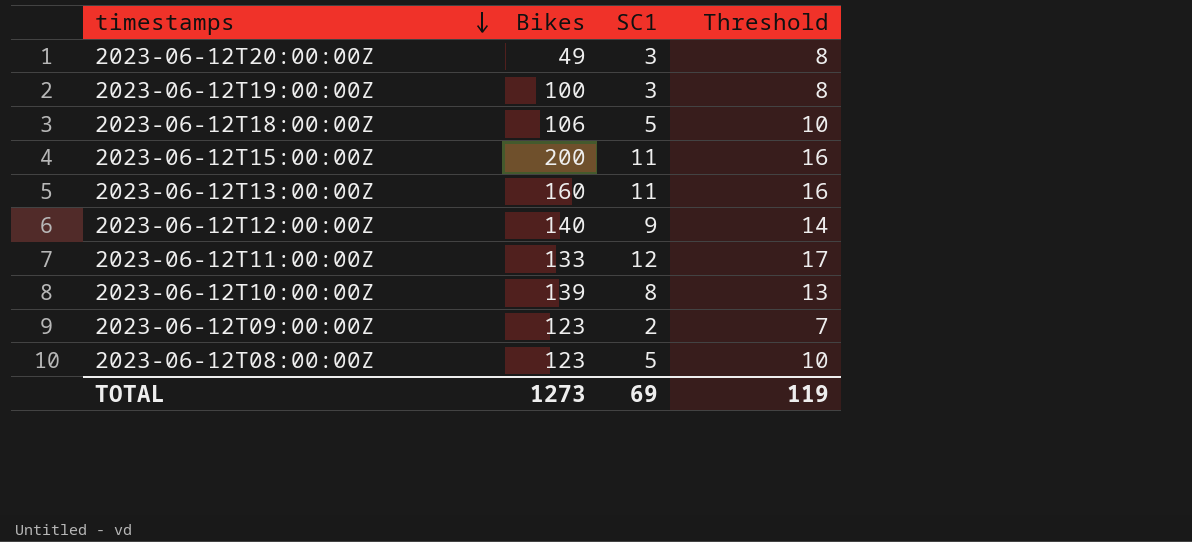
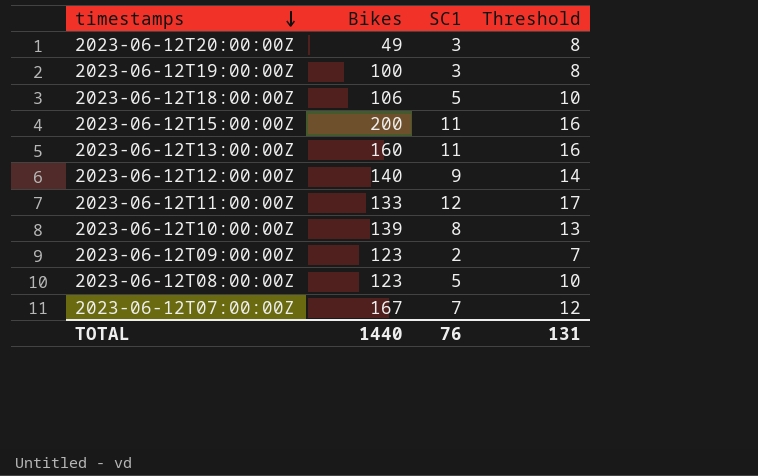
row 2023-06-12T07:00:00Z: none -> 167 | 7 | 12
TOTAL | Bikes: 1273 -> 1440
TOTAL | SC1: 69 -> 76
TOTAL | Threshold: 119 -> 131

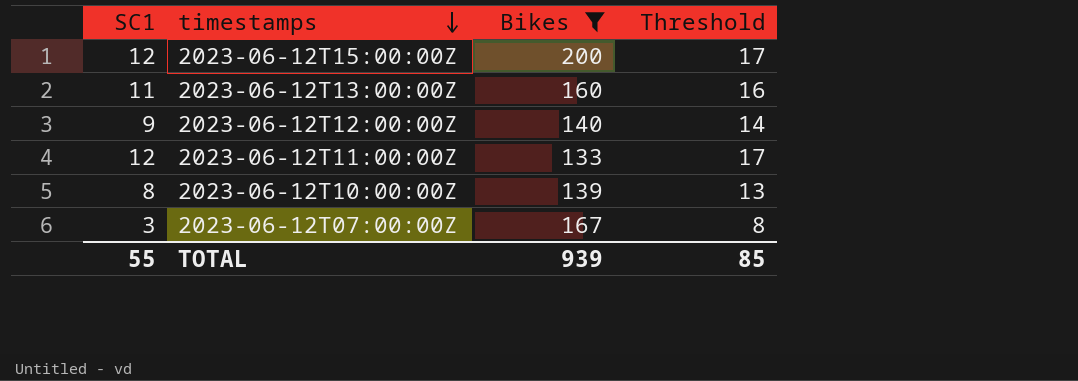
filter: none -> Bikes >= 133
column SC1 | position: 3 -> 1
2023-06-12T15:00:00Z | SC1: 11 -> 12
2023-06-12T15:00:00Z | Threshold: 16 -> 17
2023-06-12T07:00:00Z | SC1: 7 -> 3
2023-06-12T07:00:00Z | Threshold: 12 -> 8
TOTAL | SC1: 76 -> 55
TOTAL | Bikes: 1440 -> 939
TOTAL | Threshold: 131 -> 85

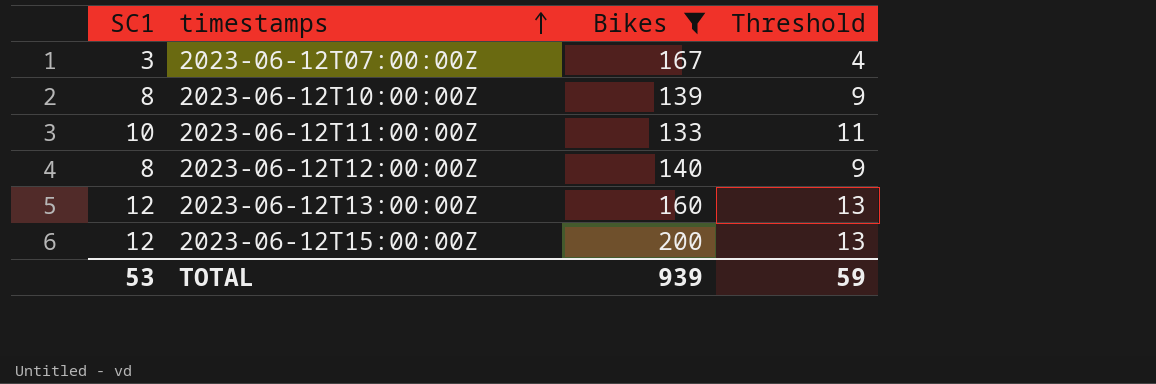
row order: timestamps descending -> timestamps ascending
column Threshold | formula: [SC1] + 5 -> [SC1] + 1
2023-06-12T11:00:00Z | SC1: 12 -> 10
2023-06-12T12:00:00Z | SC1: 9 -> 8
2023-06-12T13:00:00Z | SC1: 11 -> 12
TOTAL | SC1: 55 -> 53
TOTAL | Threshold: 85 -> 59

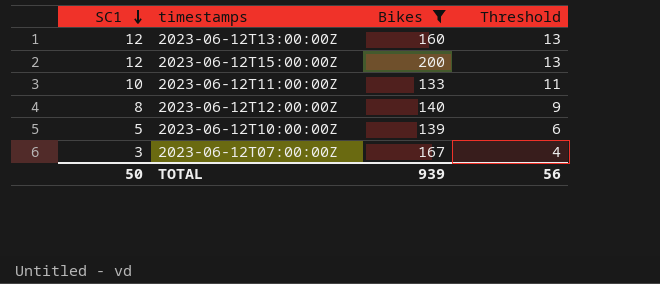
row order: timestamps ascending -> SC1 descending
2023-06-12T10:00:00Z | SC1: 8 -> 5
2023-06-12T10:00:00Z | Threshold: 9 -> 6
TOTAL | SC1: 53 -> 50
TOTAL | Threshold: 59 -> 56

